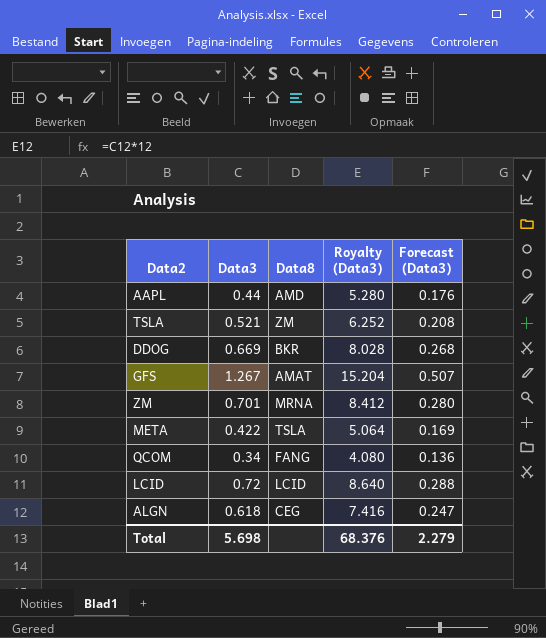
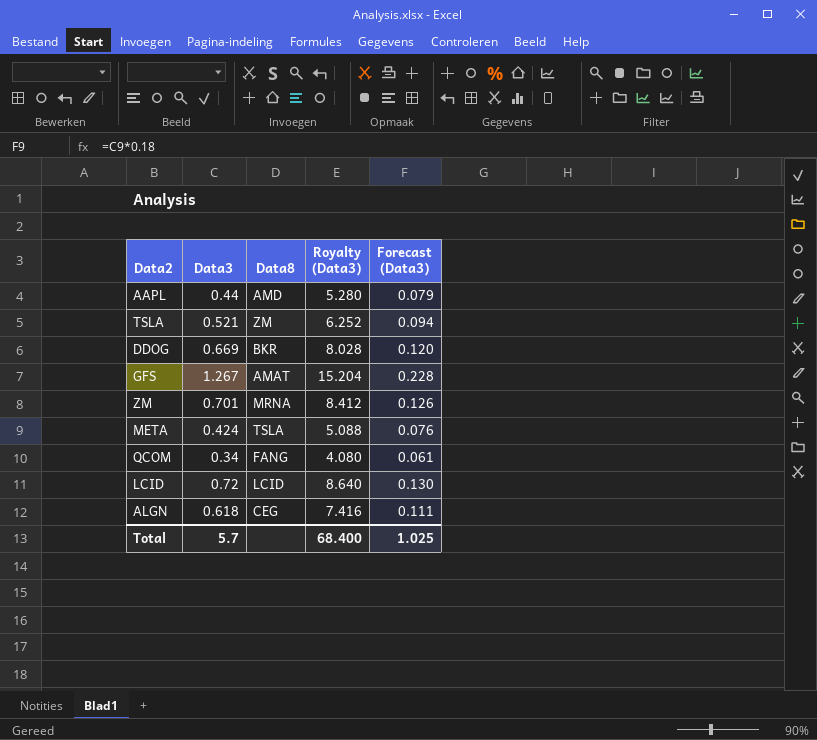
column Forecast (Data3) | formula: [Data3] * 0.4 -> [Data3] * 0.18
META | Data3: 0.422 -> 0.424
META | Royalty (Data3): 5.064 -> 5.088
Total | Data3: 5.698 -> 5.7
Total | Royalty (Data3): 68.376 -> 68.400
Total | Forecast (Data3): 2.279 -> 1.025

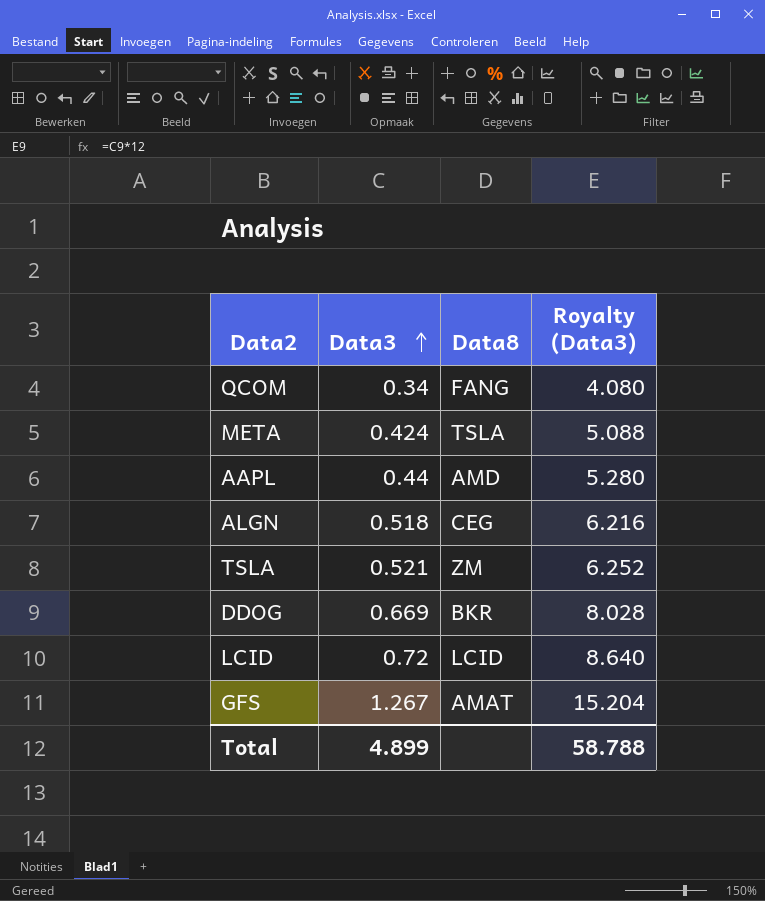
row order: none -> Data3 ascending
column Forecast (Data3) | formula: [Data3] * 0.18 -> none
row ZM: 0.701 | MRNA | 8.412 | 0.126 -> none
ALGN | Data3: 0.618 -> 0.518
ALGN | Royalty (Data3): 7.416 -> 6.216
Total | Data3: 5.7 -> 4.899
Total | Royalty (Data3): 68.400 -> 58.788

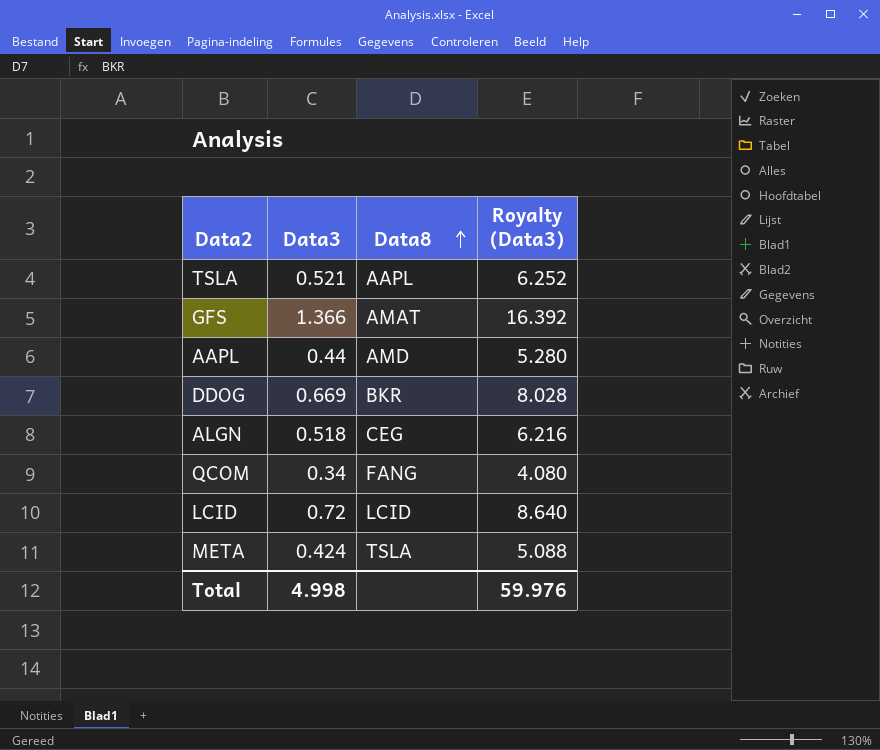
row order: Data3 ascending -> Data8 ascending
TSLA | Data8: ZM -> AAPL
GFS | Data3: 1.267 -> 1.366
GFS | Royalty (Data3): 15.204 -> 16.392
Total | Data3: 4.899 -> 4.998
Total | Royalty (Data3): 58.788 -> 59.976

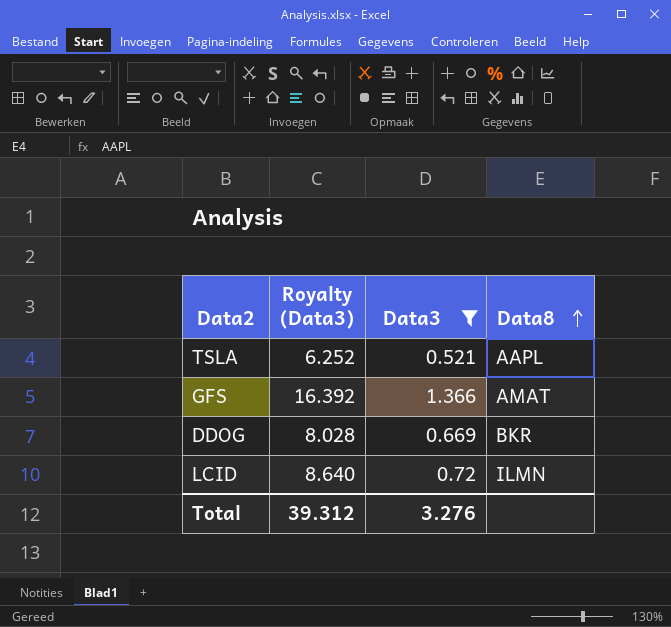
filter: none -> Data3 >= 0.521
column Royalty (Data3) | position: 4 -> 2
LCID | Data8: LCID -> ILMN
Total | Royalty (Data3): 59.976 -> 39.312
Total | Data3: 4.998 -> 3.276

